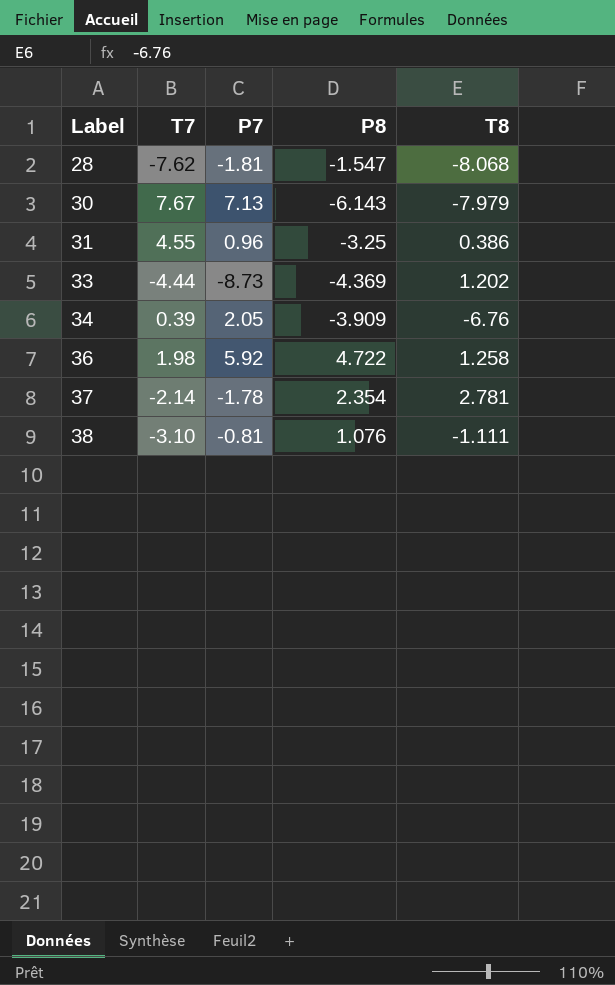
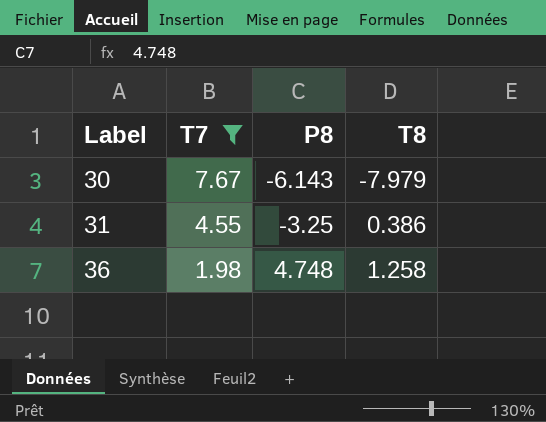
filter: none -> T7 >= 1.98
column P7 | position: 3 -> none
36 | P8: 4.722 -> 4.748

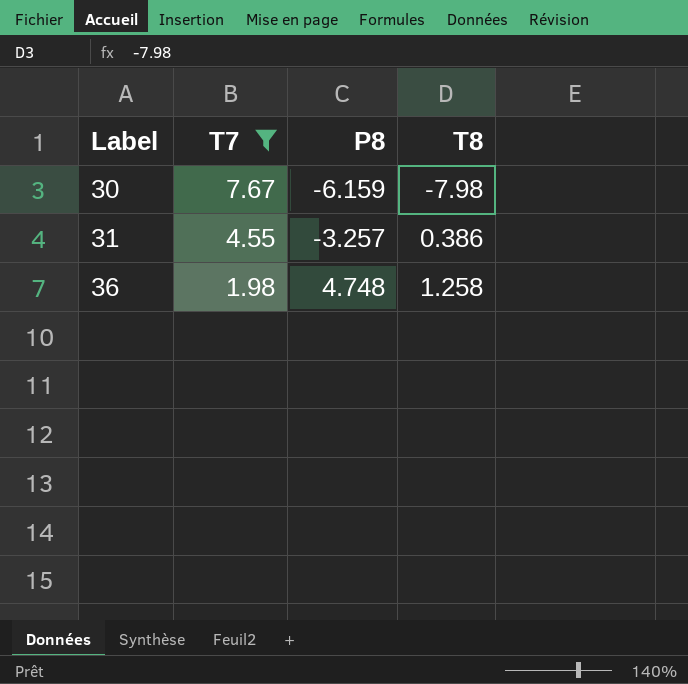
30 | P8: -6.143 -> -6.159
30 | T8: -7.979 -> -7.98
31 | P8: -3.25 -> -3.257

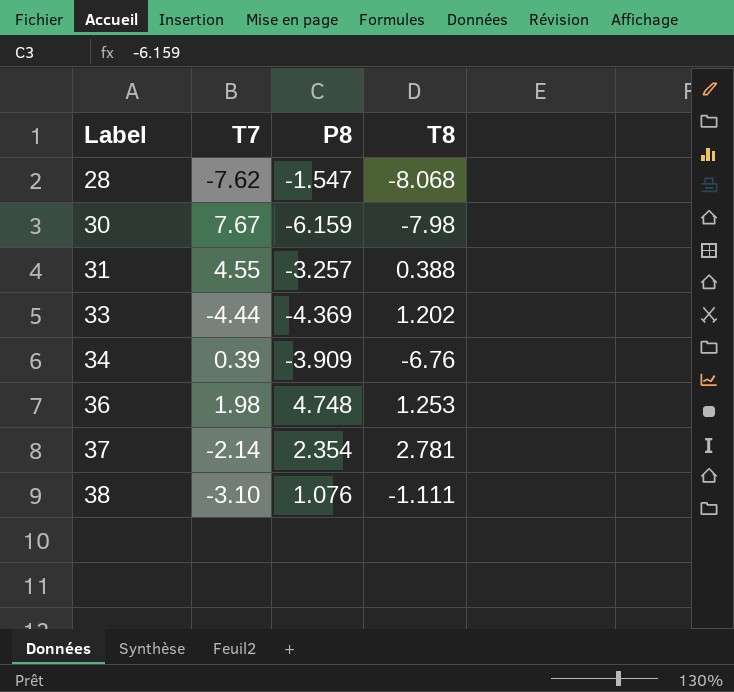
filter: T7 >= 1.98 -> none
31 | T8: 0.386 -> 0.388
36 | T8: 1.258 -> 1.253

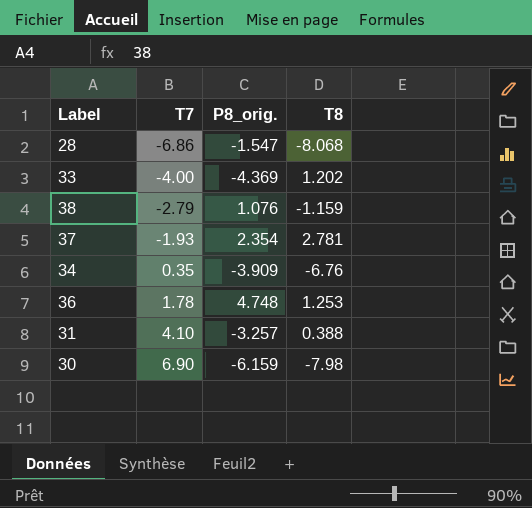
row order: Label ascending -> T7 ascending
column name: P8 -> P8_orig.
28 | T7: -7.62 -> -6.86
33 | T7: -4.44 -> -4.00
38 | T7: -3.10 -> -2.79
38 | T8: -1.111 -> -1.159
37 | T7: -2.14 -> -1.93
34 | T7: 0.39 -> 0.35
36 | T7: 1.98 -> 1.78
31 | T7: 4.55 -> 4.10
30 | T7: 7.67 -> 6.90

